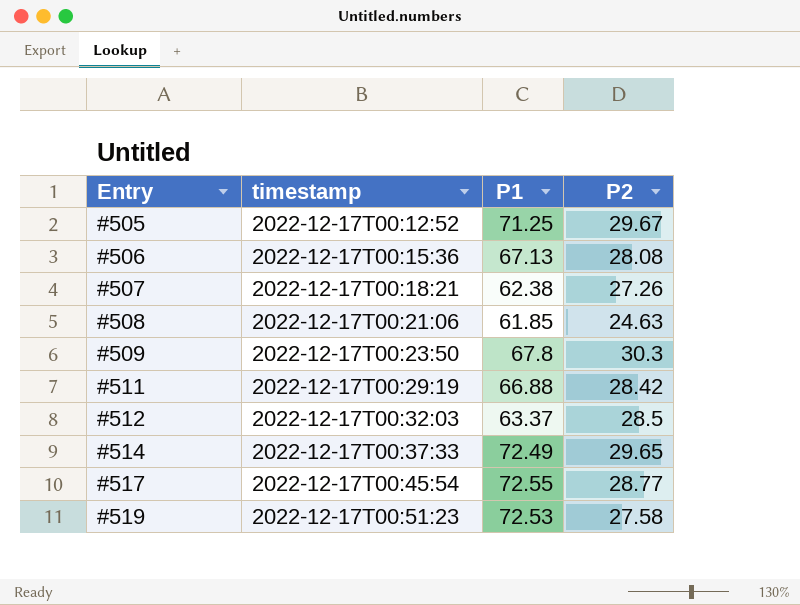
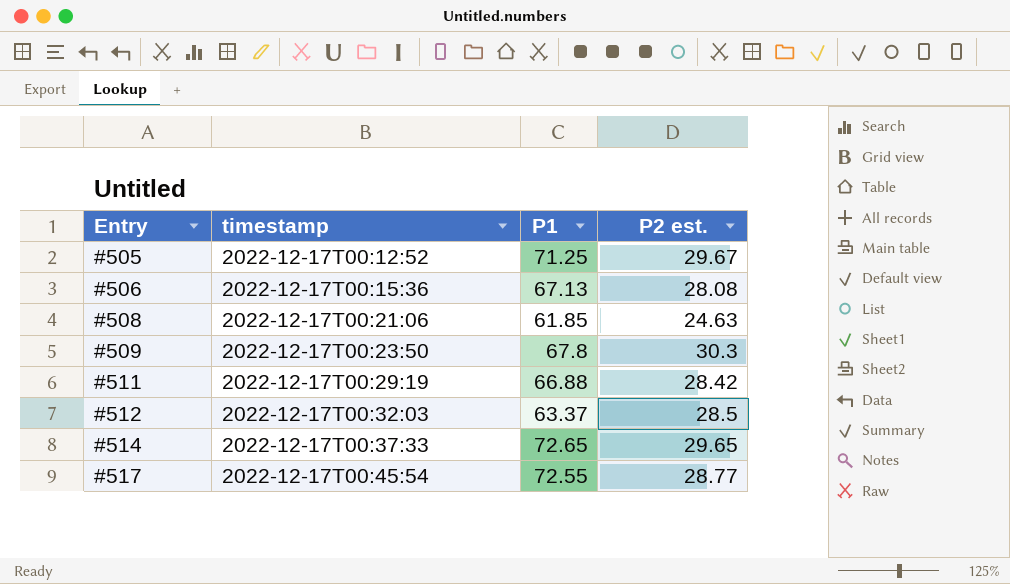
column name: P2 -> P2 est.
row #507: 2022-12-17T00:18:21 | 62.38 | 27.26 -> none
row #519: 2022-12-17T00:51:23 | 72.53 | 27.58 -> none
#514 | P1: 72.49 -> 72.65

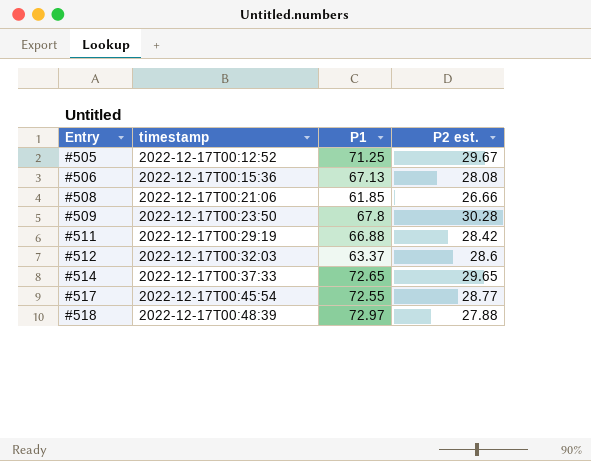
#508 | P2 est.: 24.63 -> 26.66
#509 | P2 est.: 30.3 -> 30.28
#512 | P2 est.: 28.5 -> 28.6
row #518: none -> 2022-12-17T00:48:39 | 72.97 | 27.88

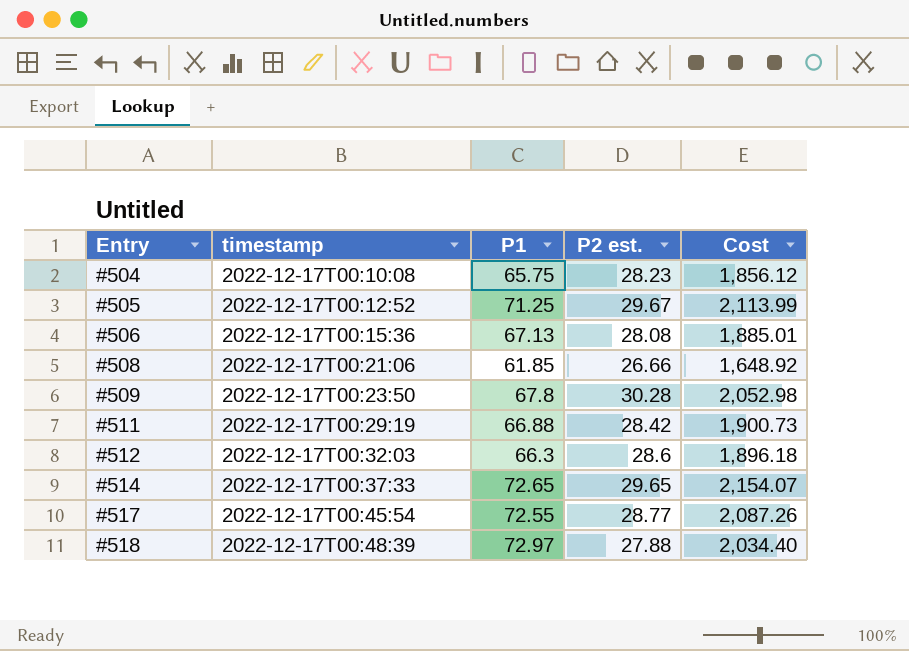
column Cost | formula: none -> [P1] * [P2 est.]
row #504: none -> 2022-12-17T00:10:08 | 65.75 | 28.23 | 1,856.12
#512 | P1: 63.37 -> 66.3

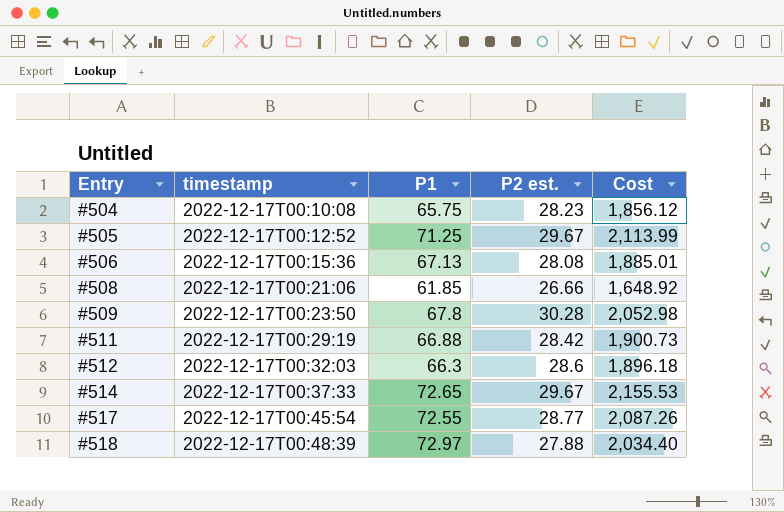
#514 | P2 est.: 29.65 -> 29.67
#514 | Cost: 2,154.07 -> 2,155.53

